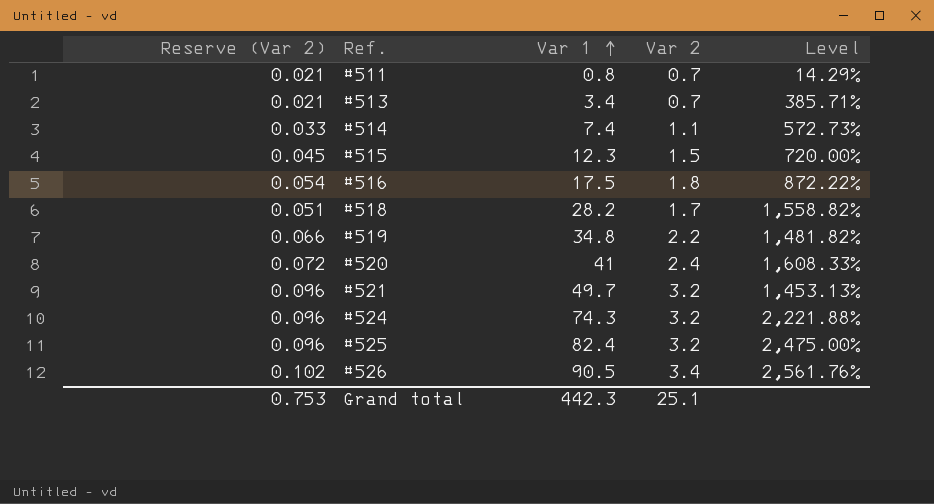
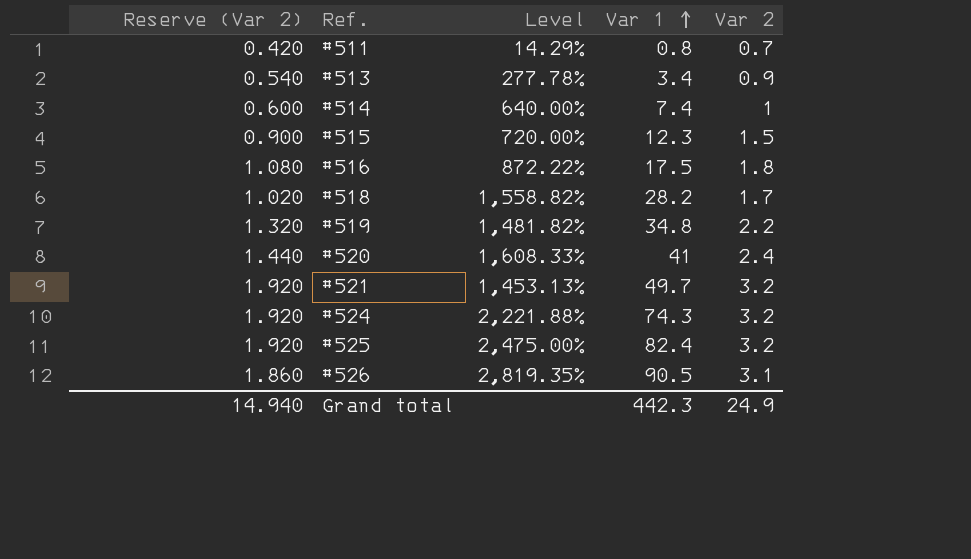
column Reserve (Var 2) | formula: [Var 2] * 0.03 -> [Var 2] * 0.6
column Level | position: 5 -> 3
#513 | Level: 385.71% -> 277.78%
#513 | Var 2: 0.7 -> 0.9
#514 | Level: 572.73% -> 640.00%
#514 | Var 2: 1.1 -> 1
#526 | Level: 2,561.76% -> 2,819.35%
#526 | Var 2: 3.4 -> 3.1
Grand total | Reserve (Var 2): 0.753 -> 14.940
Grand total | Var 2: 25.1 -> 24.9

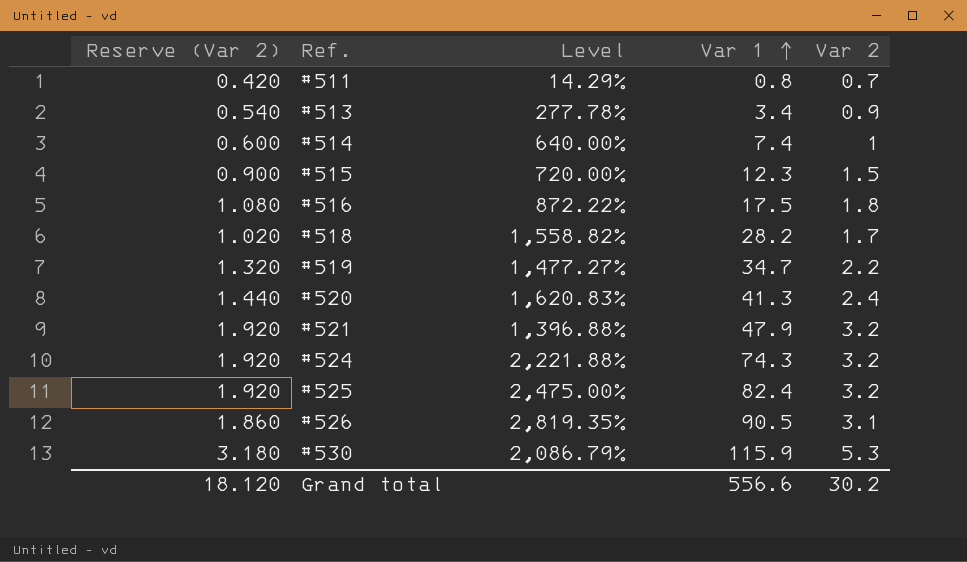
#519 | Level: 1,481.82% -> 1,477.27%
#519 | Var 1: 34.8 -> 34.7
#520 | Level: 1,608.33% -> 1,620.83%
#520 | Var 1: 41 -> 41.3
#521 | Level: 1,453.13% -> 1,396.88%
#521 | Var 1: 49.7 -> 47.9
row #530: none -> 3.180 | 2,086.79% | 115.9 | 5.3
Grand total | Reserve (Var 2): 14.940 -> 18.120
Grand total | Var 1: 442.3 -> 556.6
Grand total | Var 2: 24.9 -> 30.2

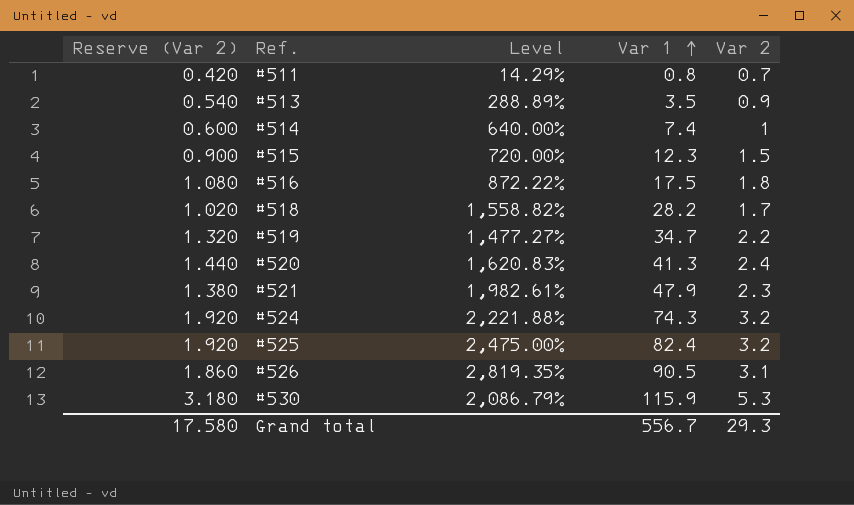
#513 | Level: 277.78% -> 288.89%
#513 | Var 1: 3.4 -> 3.5
#521 | Reserve (Var 2): 1.920 -> 1.380
#521 | Level: 1,396.88% -> 1,982.61%
#521 | Var 2: 3.2 -> 2.3
Grand total | Reserve (Var 2): 18.120 -> 17.580
Grand total | Var 1: 556.6 -> 556.7
Grand total | Var 2: 30.2 -> 29.3

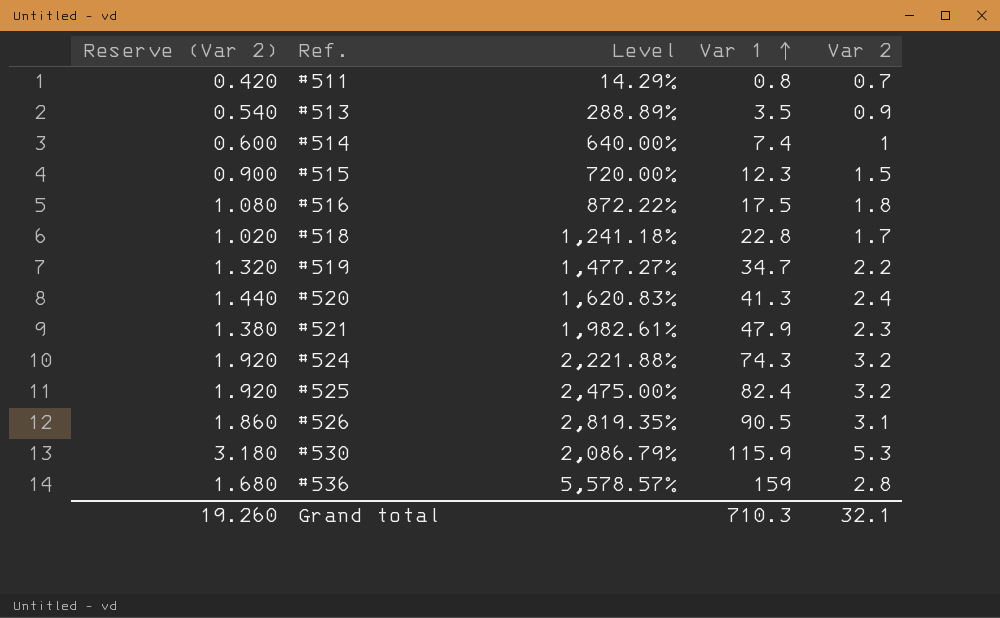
#518 | Level: 1,558.82% -> 1,241.18%
#518 | Var 1: 28.2 -> 22.8
row #536: none -> 1.680 | 5,578.57% | 159 | 2.8
Grand total | Reserve (Var 2): 17.580 -> 19.260
Grand total | Var 1: 556.7 -> 710.3
Grand total | Var 2: 29.3 -> 32.1

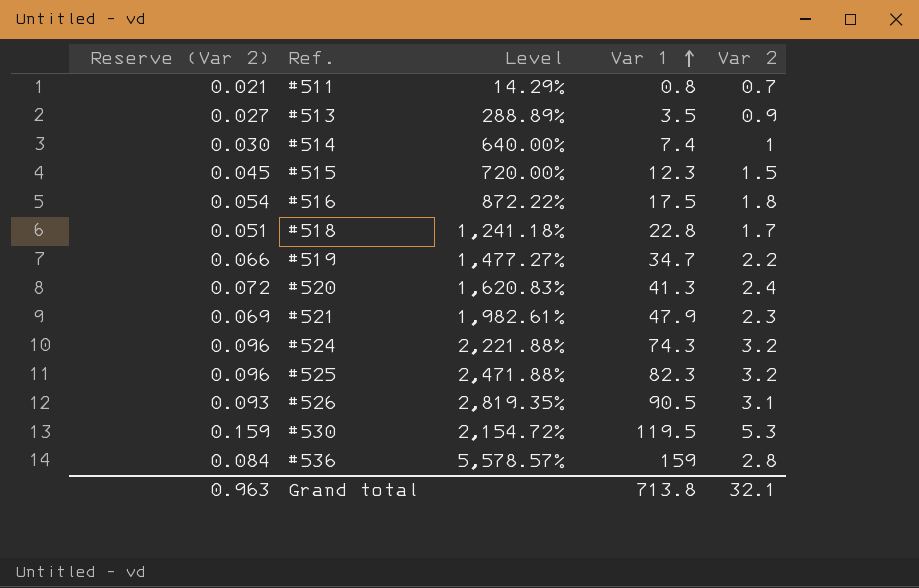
column Reserve (Var 2) | formula: [Var 2] * 0.6 -> [Var 2] * 0.03
#525 | Level: 2,475.00% -> 2,471.88%
#525 | Var 1: 82.4 -> 82.3
#530 | Level: 2,086.79% -> 2,154.72%
#530 | Var 1: 115.9 -> 119.5
Grand total | Reserve (Var 2): 19.260 -> 0.963
Grand total | Var 1: 710.3 -> 713.8

